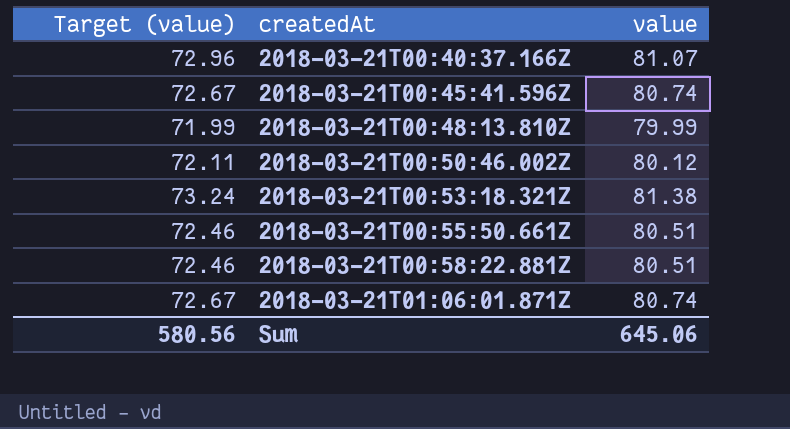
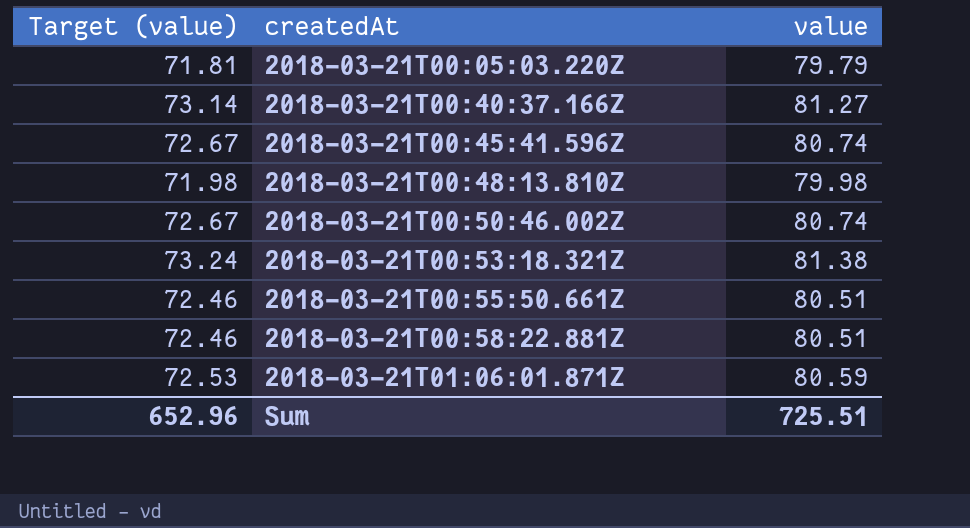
row 2018-03-21T00:05:03.220Z: none -> 71.81 | 79.79
2018-03-21T00:40:37.166Z | Target (value): 72.96 -> 73.14
2018-03-21T00:40:37.166Z | value: 81.07 -> 81.27
2018-03-21T00:48:13.810Z | Target (value): 71.99 -> 71.98
2018-03-21T00:48:13.810Z | value: 79.99 -> 79.98
2018-03-21T00:50:46.002Z | Target (value): 72.11 -> 72.67
2018-03-21T00:50:46.002Z | value: 80.12 -> 80.74
2018-03-21T01:06:01.871Z | Target (value): 72.67 -> 72.53
2018-03-21T01:06:01.871Z | value: 80.74 -> 80.59
Sum | Target (value): 580.56 -> 652.96
Sum | value: 645.06 -> 725.51

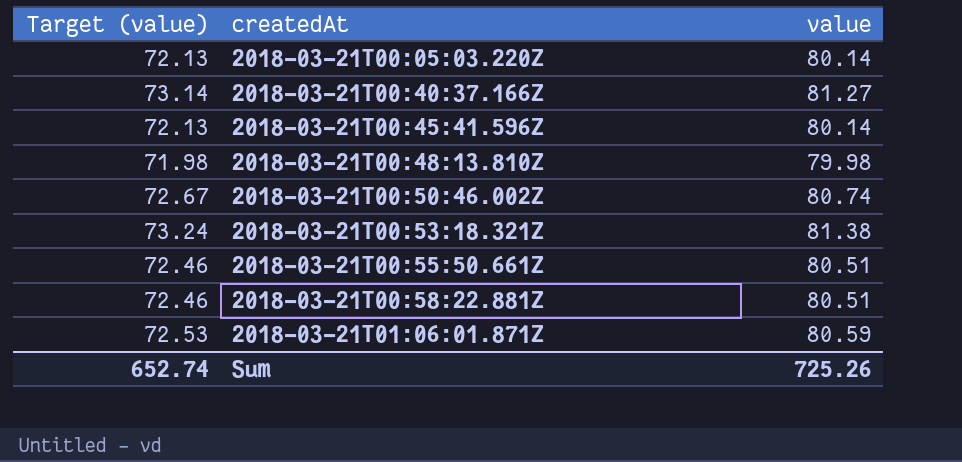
2018-03-21T00:05:03.220Z | Target (value): 71.81 -> 72.13
2018-03-21T00:05:03.220Z | value: 79.79 -> 80.14
2018-03-21T00:45:41.596Z | Target (value): 72.67 -> 72.13
2018-03-21T00:45:41.596Z | value: 80.74 -> 80.14
Sum | Target (value): 652.96 -> 652.74
Sum | value: 725.51 -> 725.26

